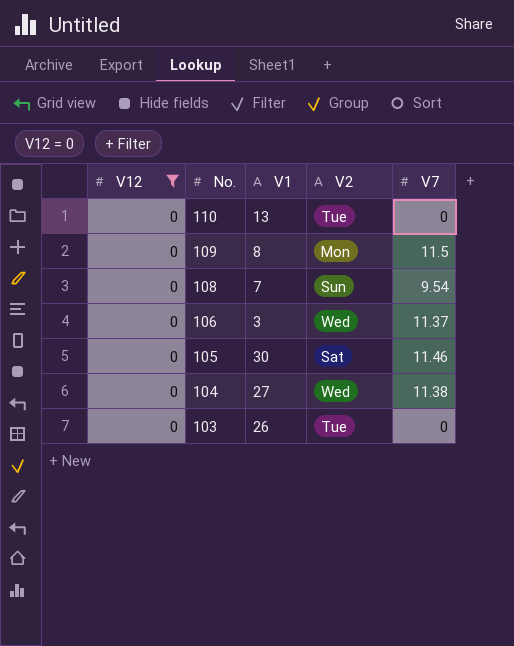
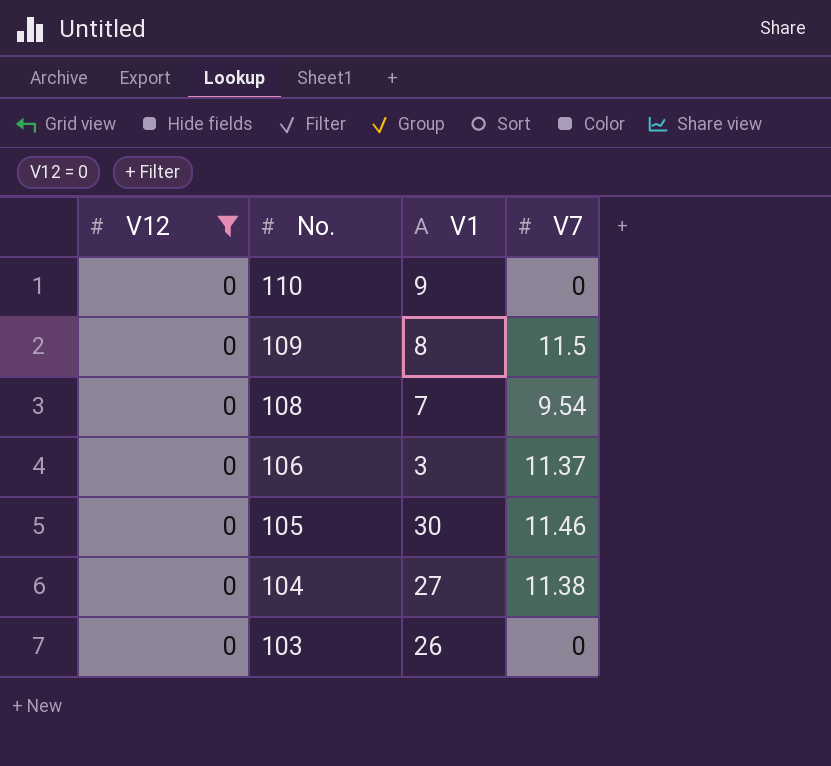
column V2 | position: 4 -> none
110 | V1: 13 -> 9

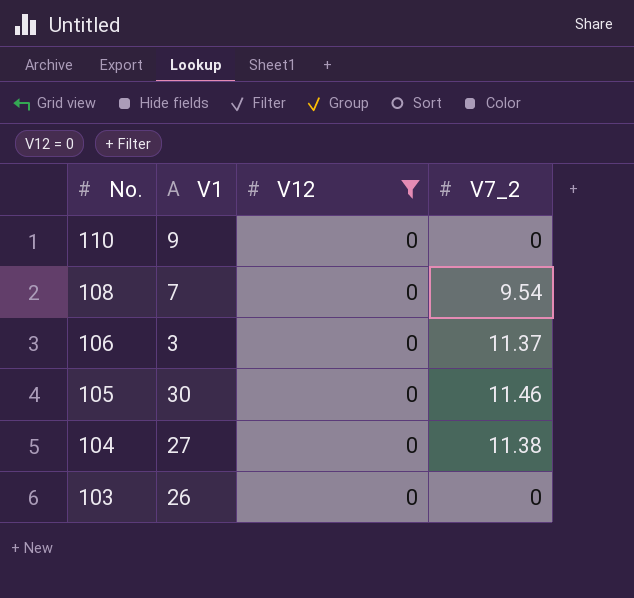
column V12 | position: 1 -> 3
column name: V7 -> V7_2
row 109: 0 | 8 | 11.5 -> none

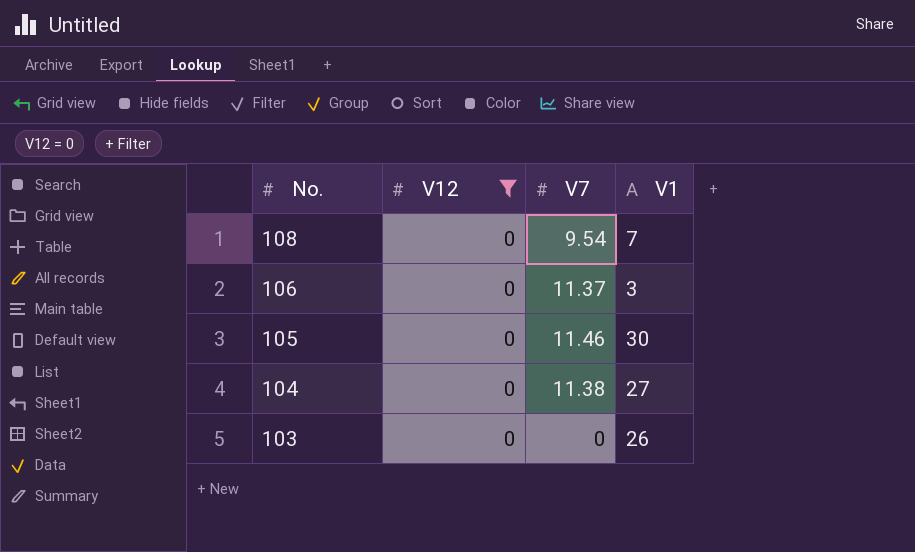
column name: V7_2 -> V7
column V1 | position: 2 -> 4
row 110: 9 | 0 | 0 -> none

